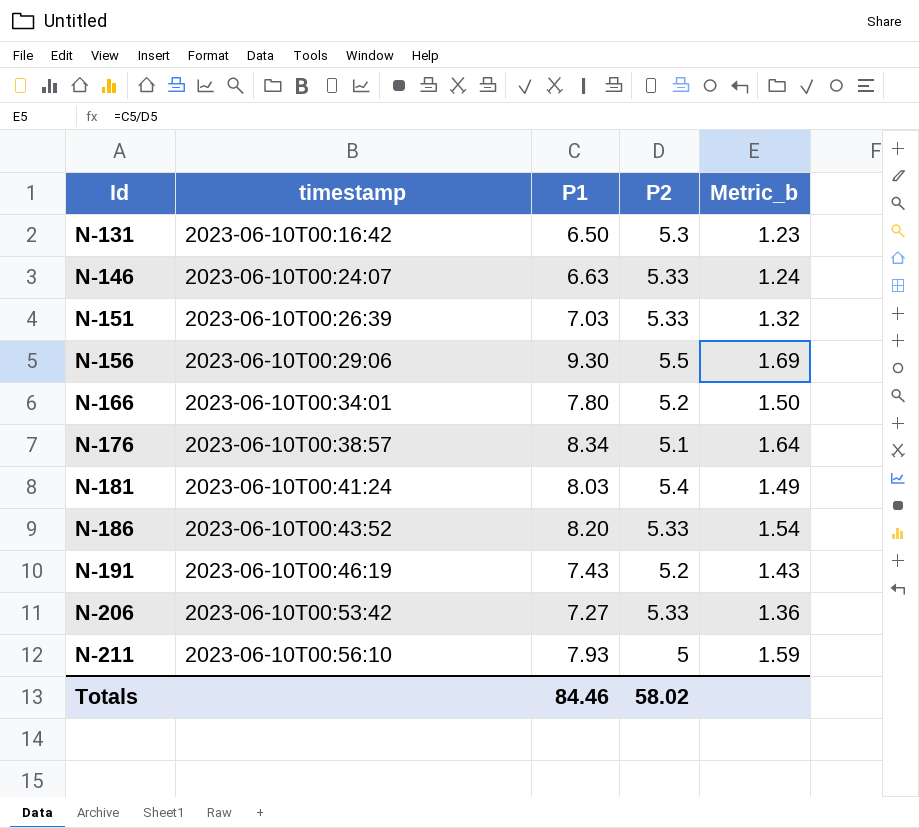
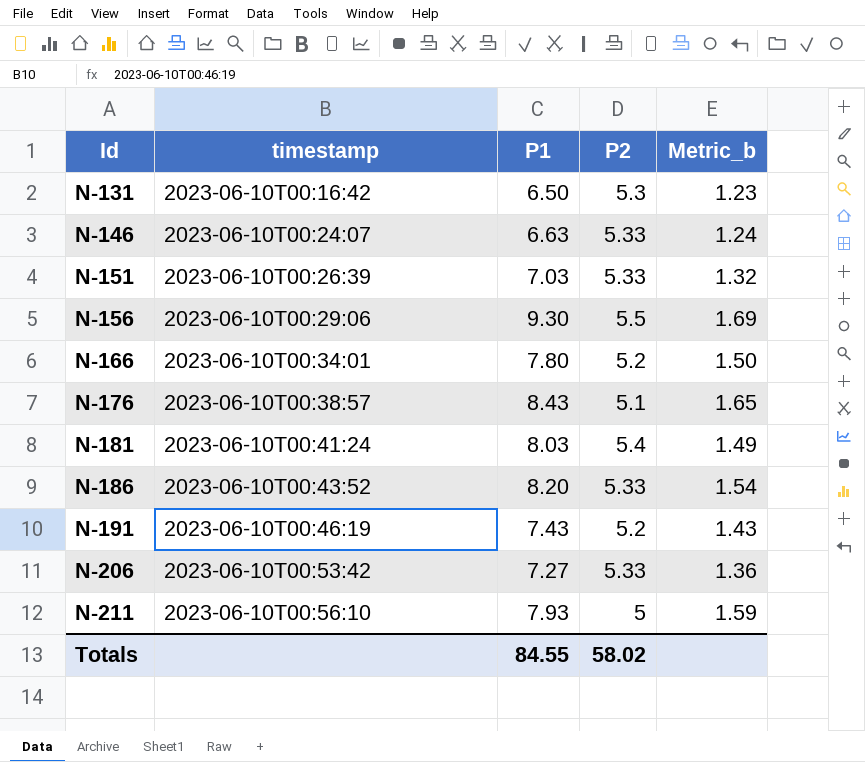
N-176 | P1: 8.34 -> 8.43
N-176 | Metric_b: 1.64 -> 1.65
Totals | P1: 84.46 -> 84.55

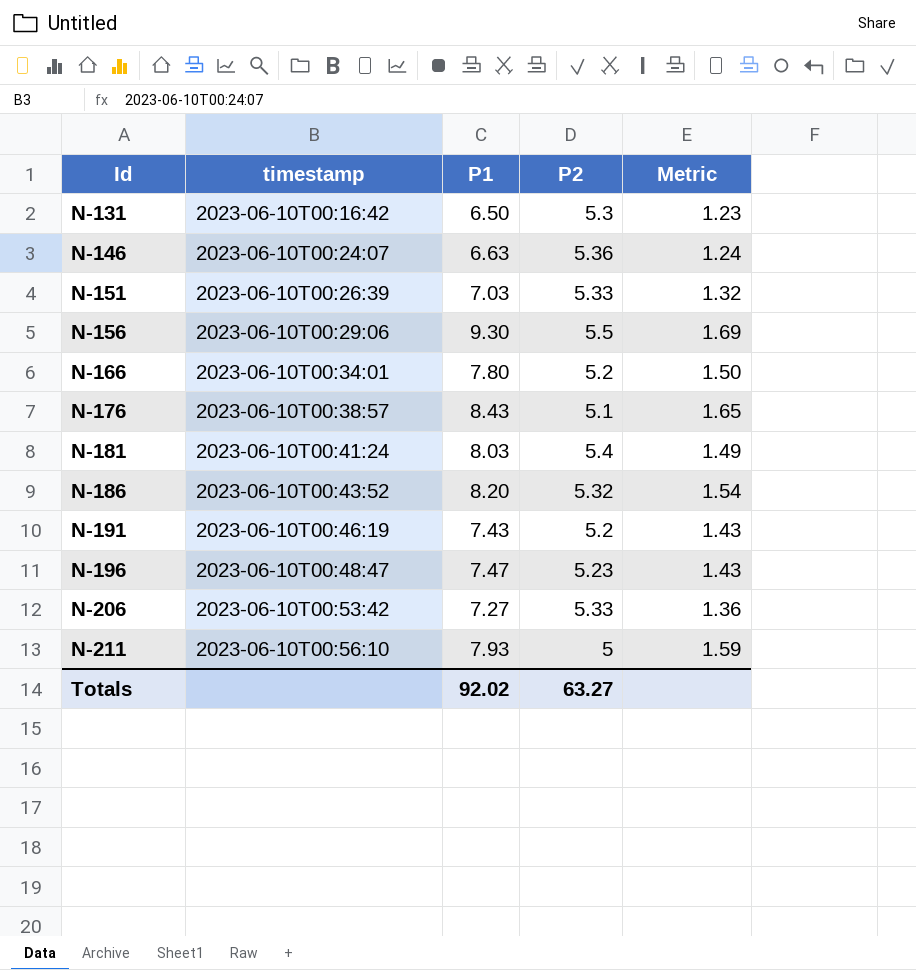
column name: Metric_b -> Metric
N-146 | P2: 5.33 -> 5.36
N-186 | P2: 5.33 -> 5.32
row N-196: none -> 2023-06-10T00:48:47 | 7.47 | 5.23 | 1.43
Totals | P1: 84.55 -> 92.02
Totals | P2: 58.02 -> 63.27

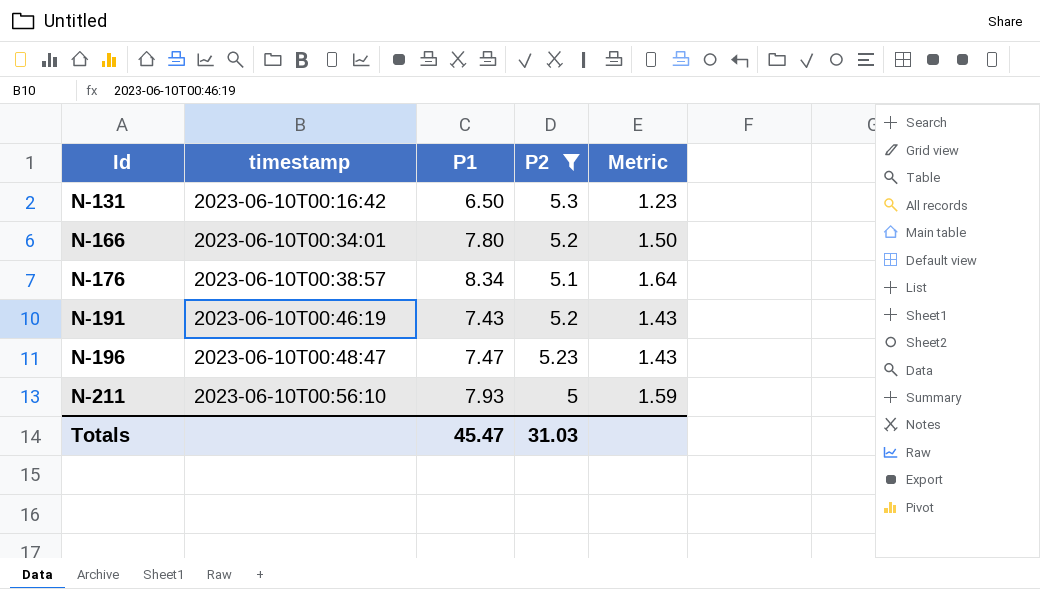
filter: none -> P2 <= 5.3
N-176 | P1: 8.43 -> 8.34
N-176 | Metric: 1.65 -> 1.64
Totals | P1: 92.02 -> 45.47
Totals | P2: 63.27 -> 31.03

